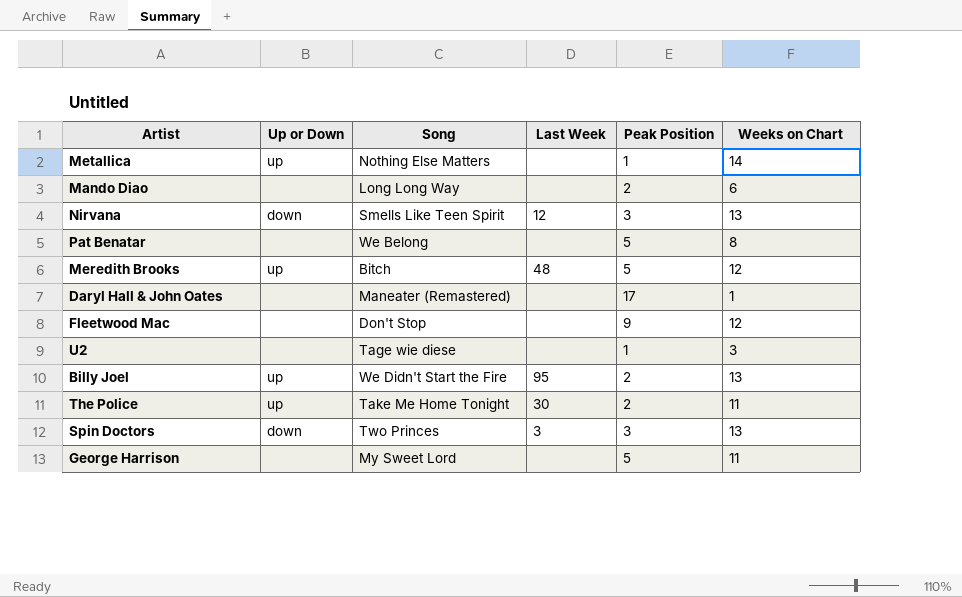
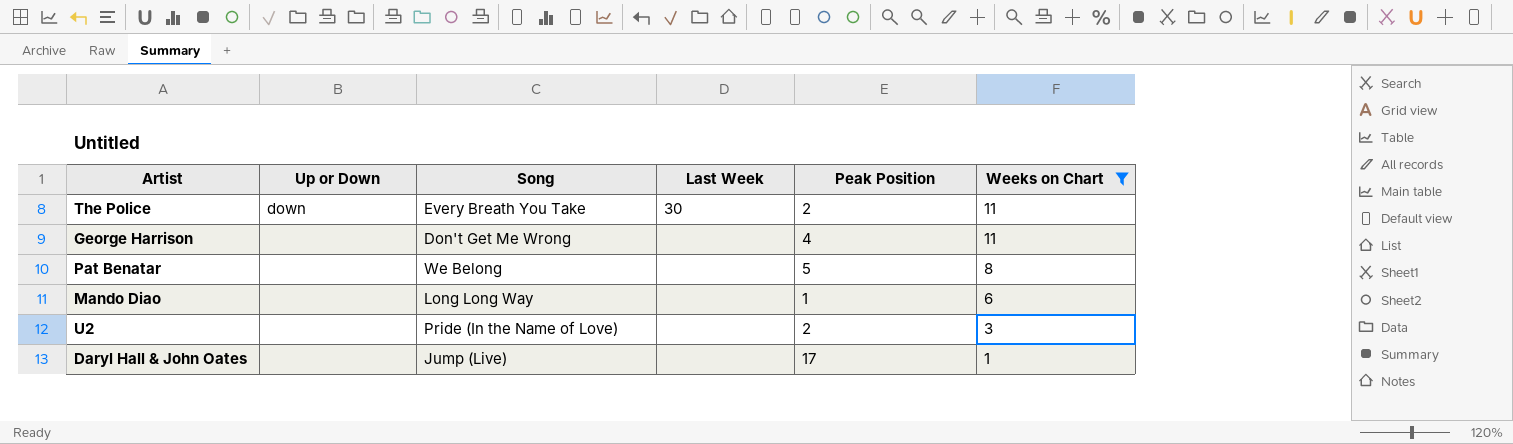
filter: none -> Weeks on Chart <= 11
row order: none -> Weeks on Chart descending
The Police | Up or Down: up -> down
The Police | Song: Take Me Home Tonight -> Every Breath You Take
George Harrison | Song: My Sweet Lord -> Don't Get Me Wrong
George Harrison | Peak Position: 5 -> 4
Mando Diao | Peak Position: 2 -> 1
U2 | Song: Tage wie diese -> Pride (In the Name of Love)
U2 | Peak Position: 1 -> 2
Daryl Hall & John Oates | Song: Maneater (Remastered) -> Jump (Live)

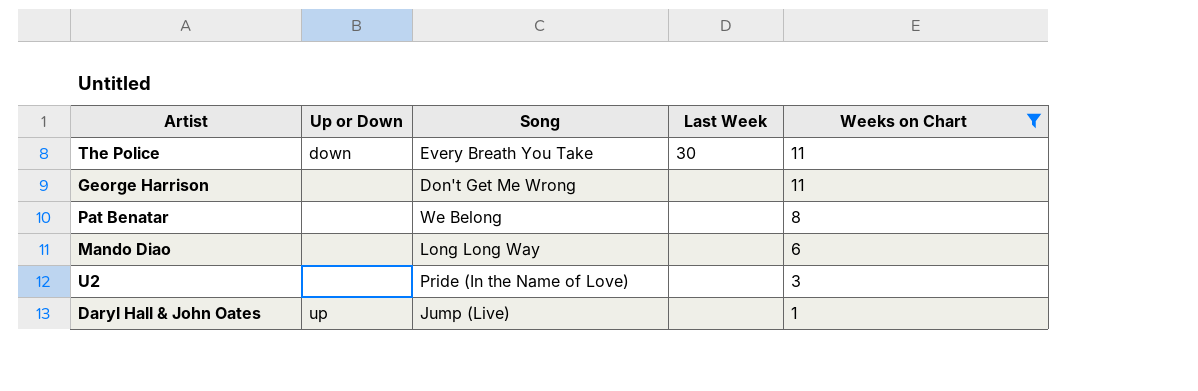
column Peak Position | position: 5 -> none
Daryl Hall & John Oates | Up or Down: none -> up

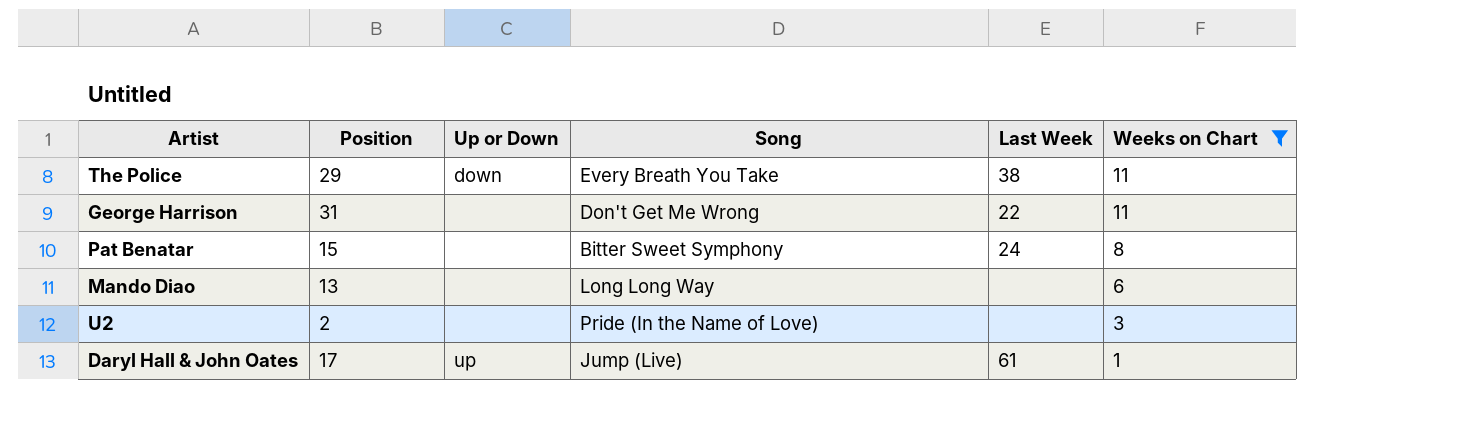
column Position | position: none -> 2
The Police | Last Week: 30 -> 38
George Harrison | Last Week: none -> 22
Pat Benatar | Song: We Belong -> Bitter Sweet Symphony
Pat Benatar | Last Week: none -> 24
Daryl Hall & John Oates | Last Week: none -> 61

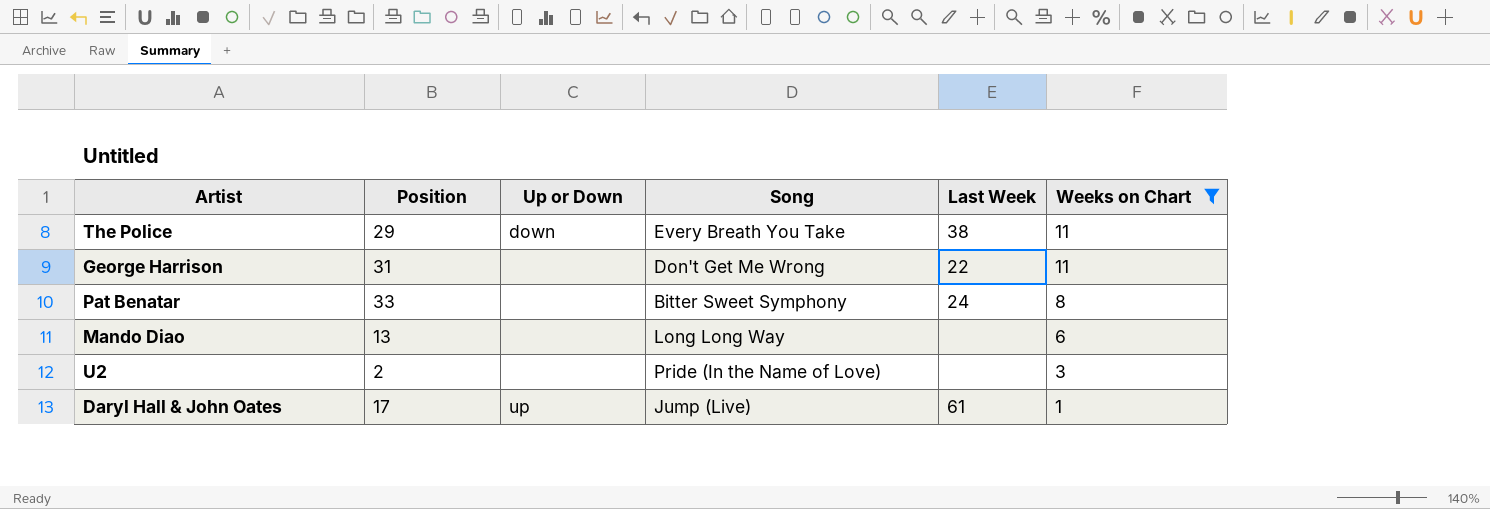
Pat Benatar | Position: 15 -> 33

